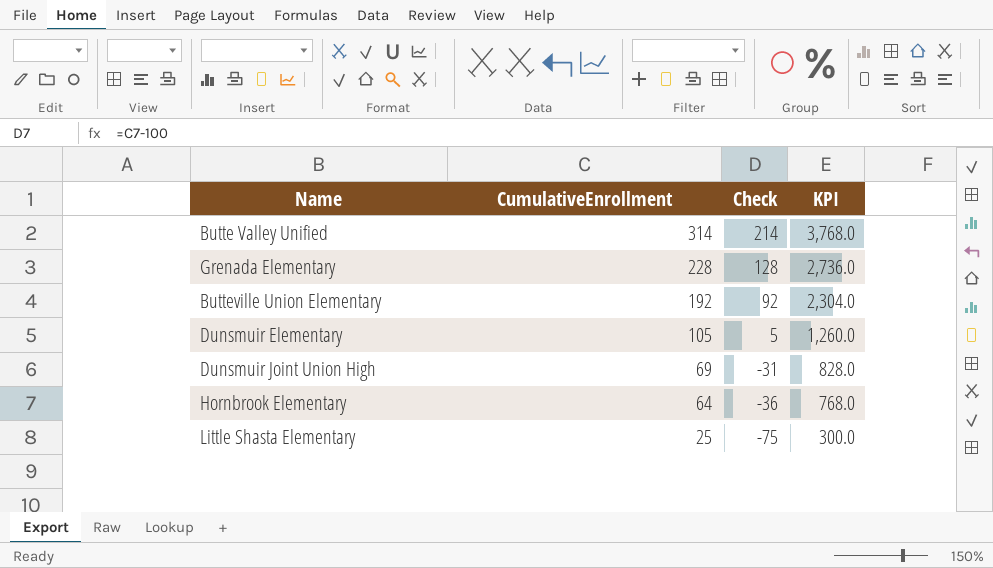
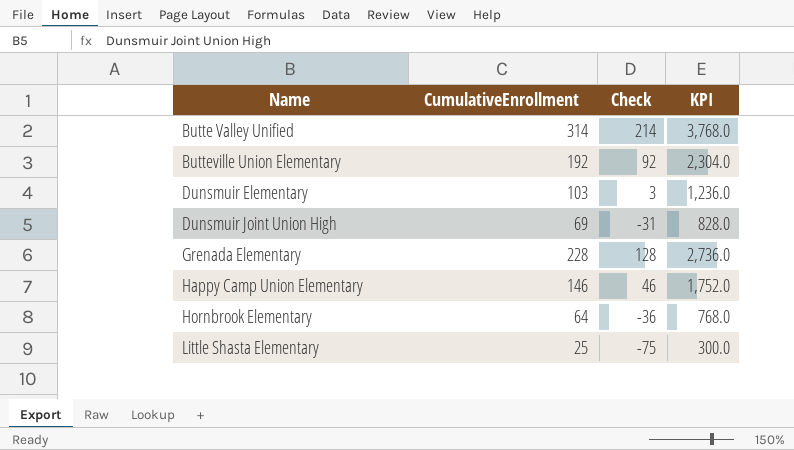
row order: CumulativeEnrollment descending -> Name ascending
Dunsmuir Elementary | CumulativeEnrollment: 105 -> 103
Dunsmuir Elementary | Check: 5 -> 3
Dunsmuir Elementary | KPI: 1,260.0 -> 1,236.0
row Happy Camp Union Elementary: none -> 146 | 46 | 1,752.0

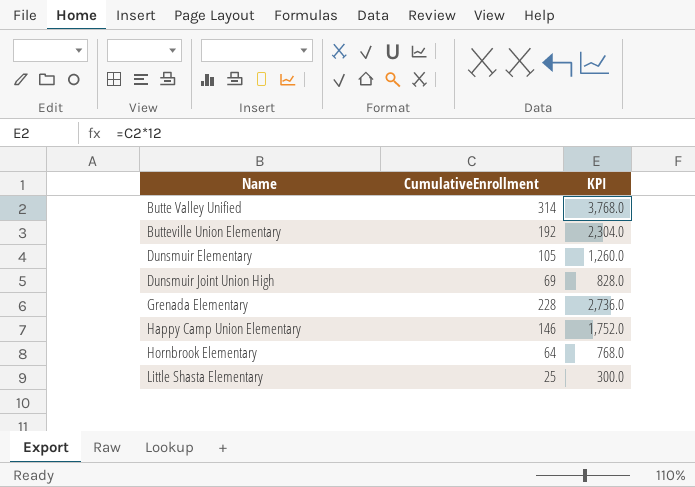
column Check | formula: [CumulativeEnrollment] - 100 -> none
Dunsmuir Elementary | CumulativeEnrollment: 103 -> 105
Dunsmuir Elementary | KPI: 1,236.0 -> 1,260.0

